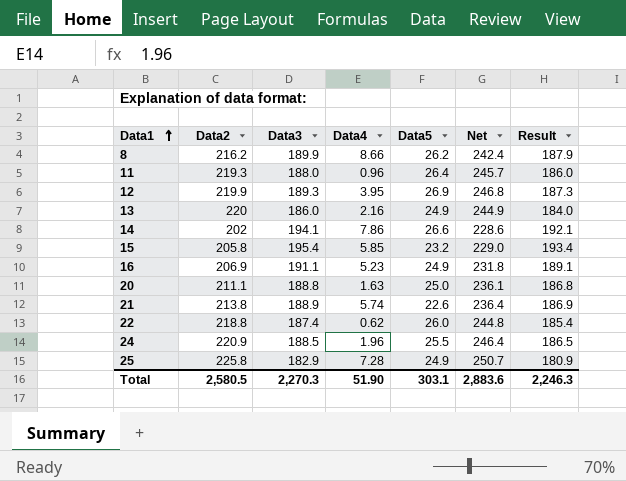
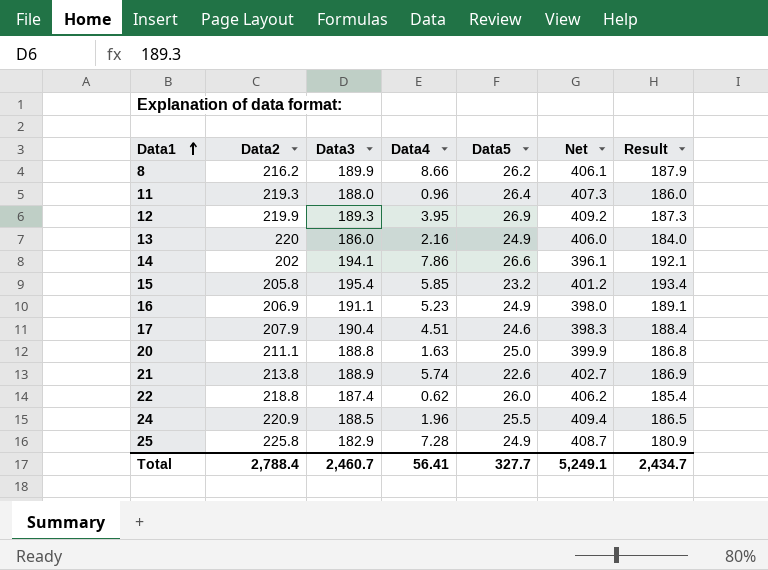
column Net | formula: [Data2] + [Data5] -> [Data2] + [Data3]
row 17: none -> 207.9 | 190.4 | 4.51 | 24.6 | 398.3 | 188.4
Total | Data2: 2,580.5 -> 2,788.4
Total | Data3: 2,270.3 -> 2,460.7
Total | Data4: 51.90 -> 56.41
Total | Data5: 303.1 -> 327.7
Total | Net: 2,883.6 -> 5,249.1
Total | Result: 2,246.3 -> 2,434.7

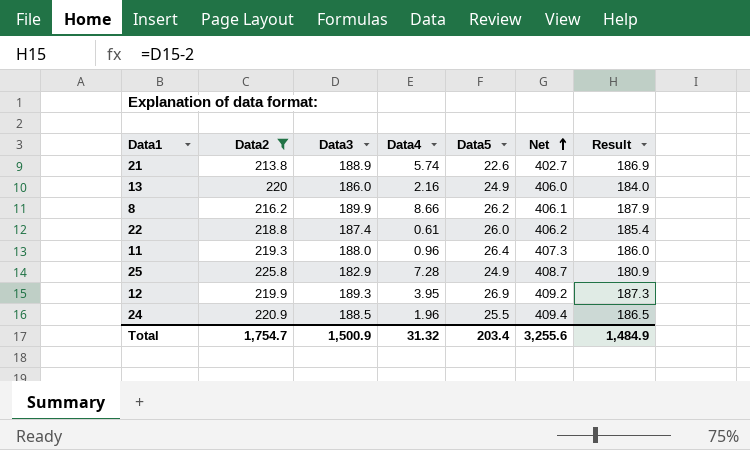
filter: none -> Data2 >= 213.8
row order: Data1 ascending -> Net ascending
22 | Data4: 0.62 -> 0.61
Total | Data2: 2,788.4 -> 1,754.7
Total | Data3: 2,460.7 -> 1,500.9
Total | Data4: 56.41 -> 31.32
Total | Data5: 327.7 -> 203.4
Total | Net: 5,249.1 -> 3,255.6
Total | Result: 2,434.7 -> 1,484.9

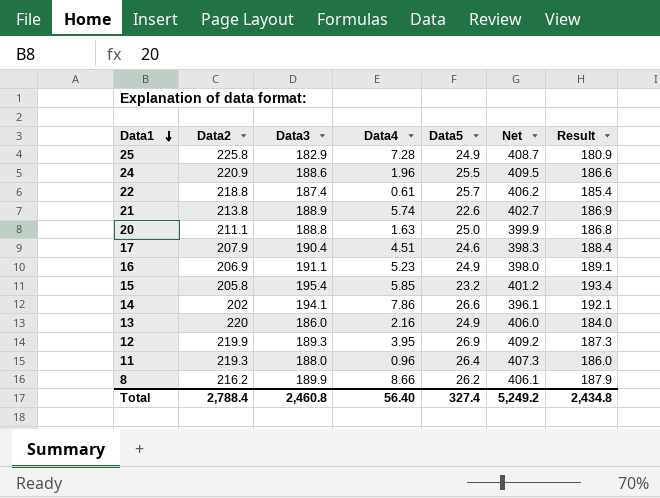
filter: Data2 >= 213.8 -> none
row order: Net ascending -> Data1 descending
24 | Data3: 188.5 -> 188.6
24 | Net: 409.4 -> 409.5
24 | Result: 186.5 -> 186.6
22 | Data5: 26.0 -> 25.7
Total | Data2: 1,754.7 -> 2,788.4
Total | Data3: 1,500.9 -> 2,460.8
Total | Data4: 31.32 -> 56.40
Total | Data5: 203.4 -> 327.4
Total | Net: 3,255.6 -> 5,249.2
Total | Result: 1,484.9 -> 2,434.8

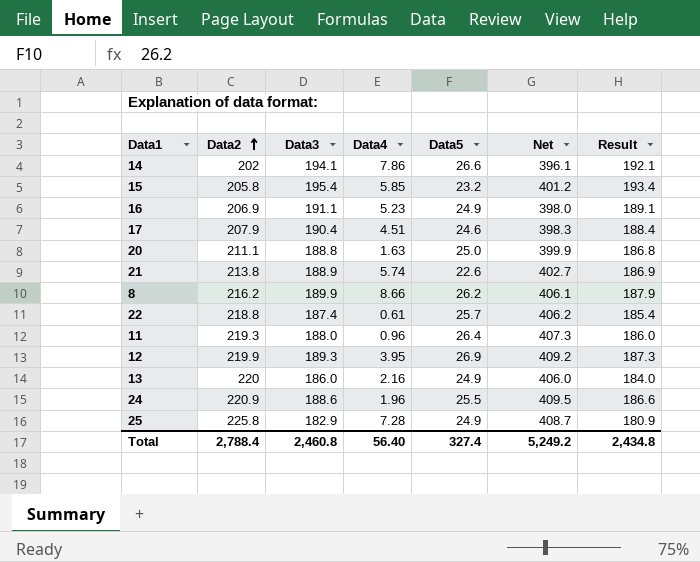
row order: Data1 descending -> Data2 ascending

